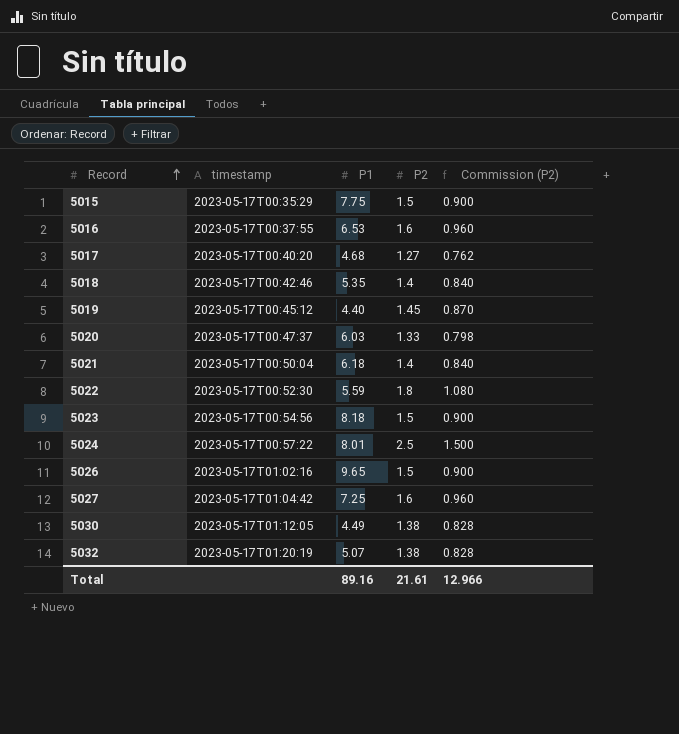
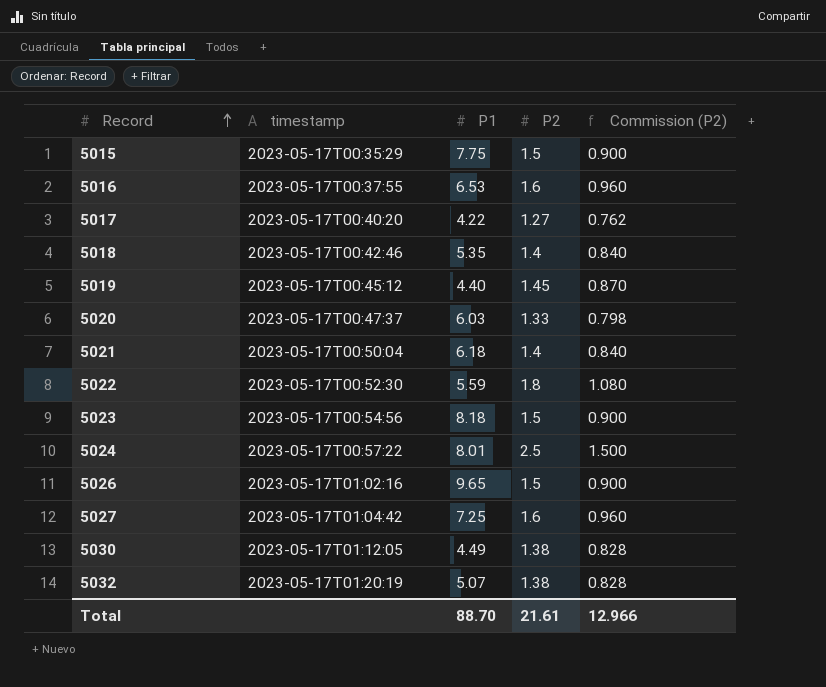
5017 | P1: 4.68 -> 4.22
Total | P1: 89.16 -> 88.70

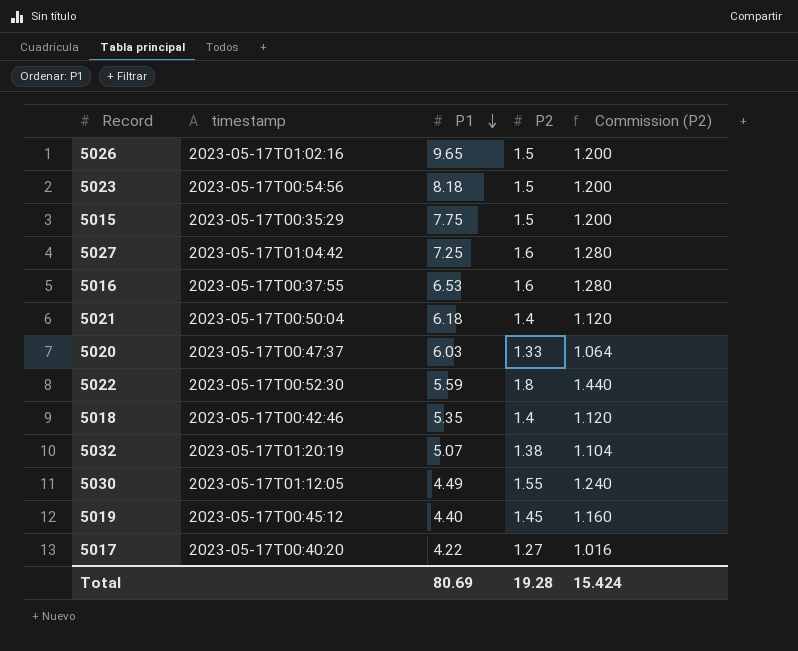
row order: Record ascending -> P1 descending
column Commission (P2) | formula: [P2] * 0.6 -> [P2] * 0.8
row 5024: 2023-05-17T00:57:22 | 8.01 | 2.5 | 1.500 -> none
5030 | P2: 1.38 -> 1.55
Total | P1: 88.70 -> 80.69
Total | P2: 21.61 -> 19.28
Total | Commission (P2): 12.966 -> 15.424

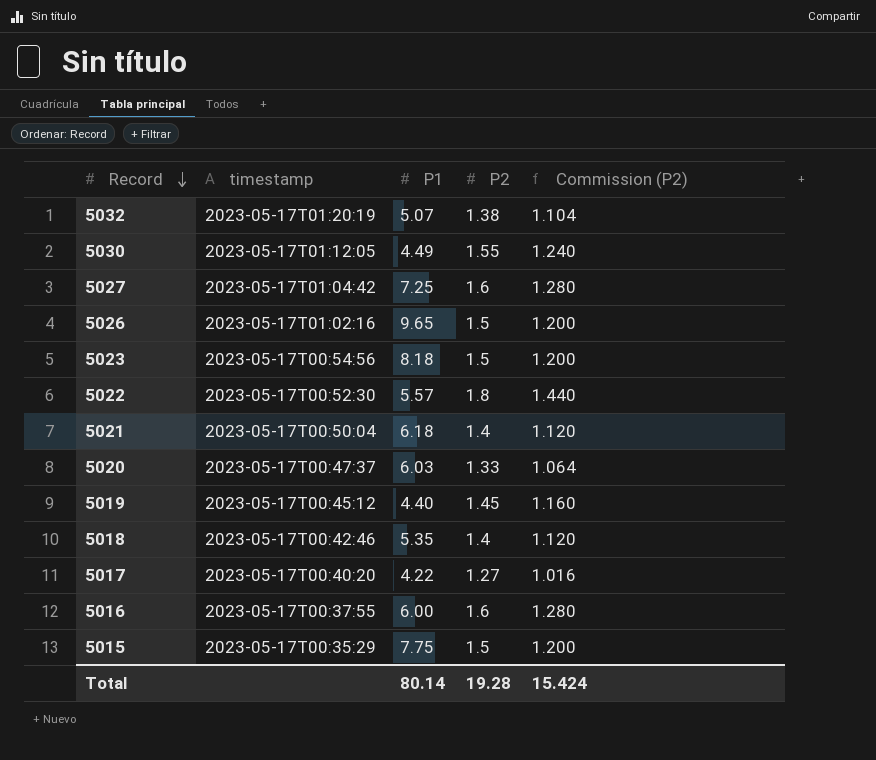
row order: P1 descending -> Record descending
5022 | P1: 5.59 -> 5.57
5016 | P1: 6.53 -> 6.00
Total | P1: 80.69 -> 80.14

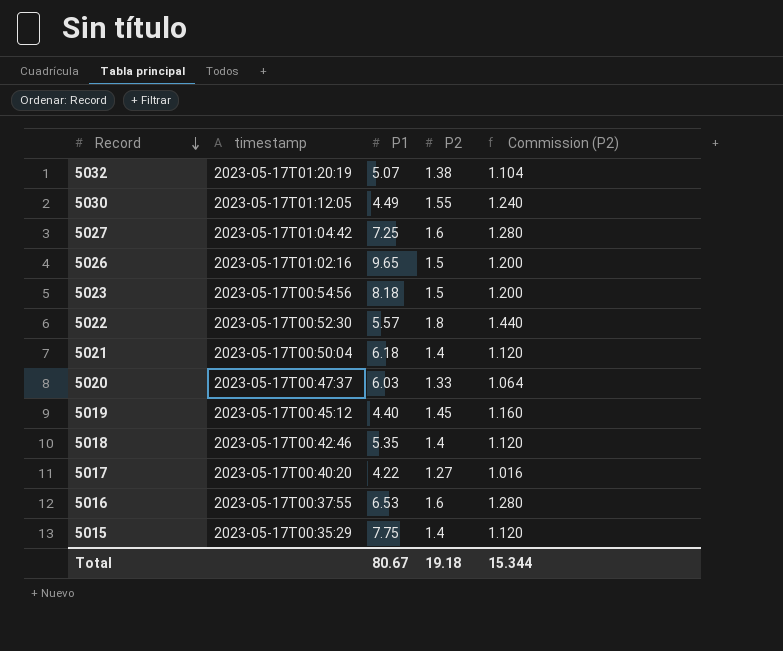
5016 | P1: 6.00 -> 6.53
5015 | P2: 1.5 -> 1.4
5015 | Commission (P2): 1.200 -> 1.120
Total | P1: 80.14 -> 80.67
Total | P2: 19.28 -> 19.18
Total | Commission (P2): 15.424 -> 15.344

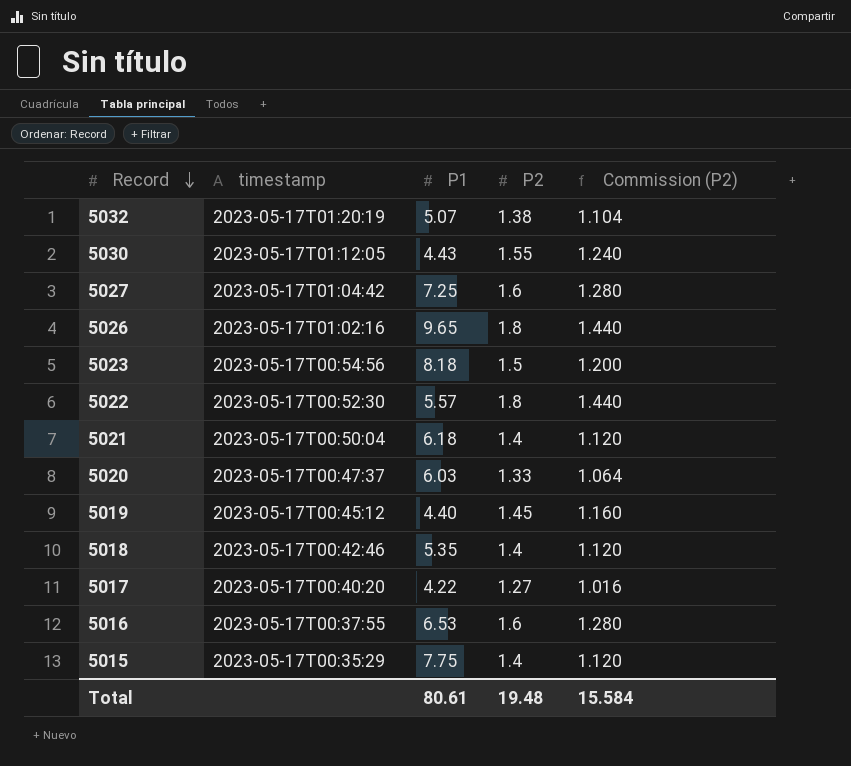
5030 | P1: 4.49 -> 4.43
5026 | P2: 1.5 -> 1.8
5026 | Commission (P2): 1.200 -> 1.440
Total | P1: 80.67 -> 80.61
Total | P2: 19.18 -> 19.48
Total | Commission (P2): 15.344 -> 15.584

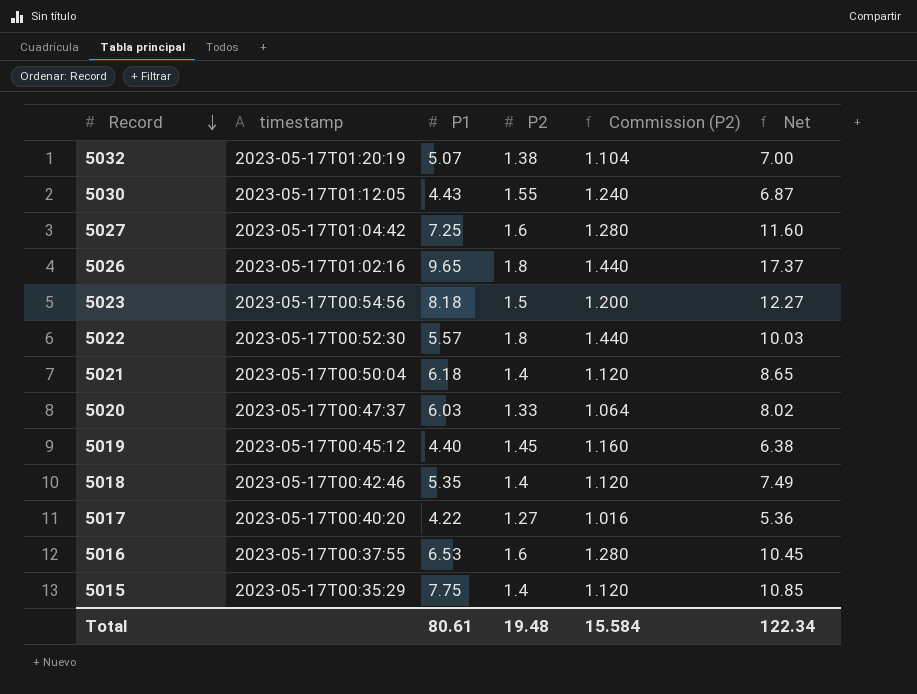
column Net | formula: none -> [P1] * [P2]

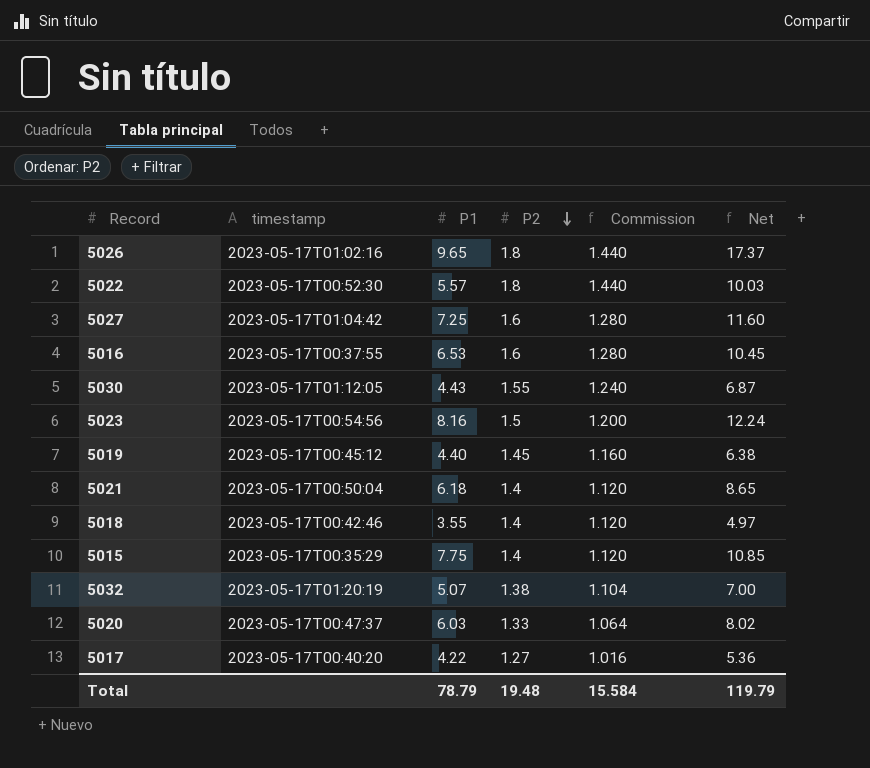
row order: Record descending -> P2 descending
column name: Commission (P2) -> Commission
5023 | P1: 8.18 -> 8.16
5023 | Net: 12.27 -> 12.24
5018 | P1: 5.35 -> 3.55
5018 | Net: 7.49 -> 4.97
Total | P1: 80.61 -> 78.79
Total | Net: 122.34 -> 119.79

